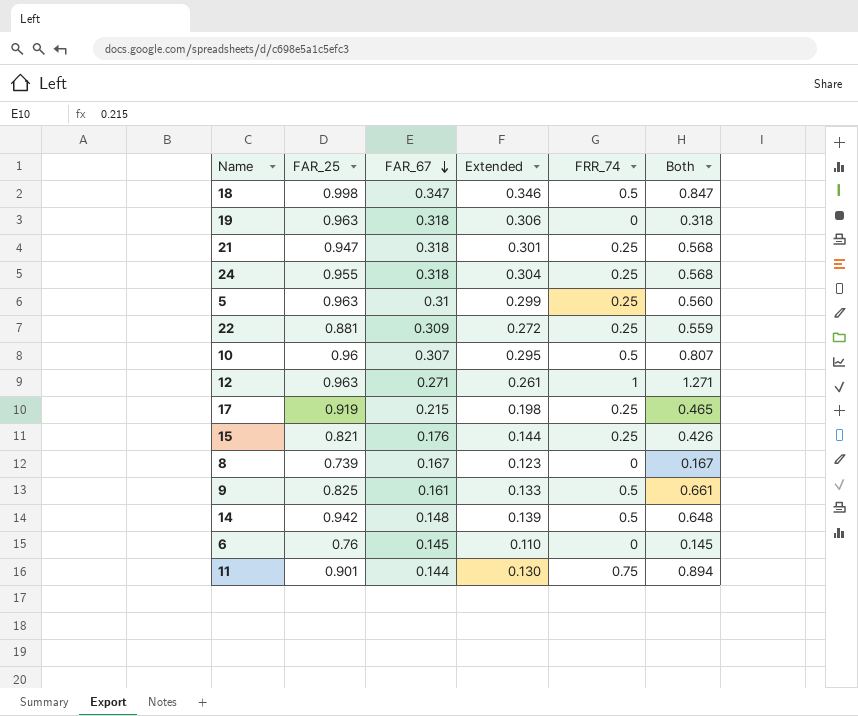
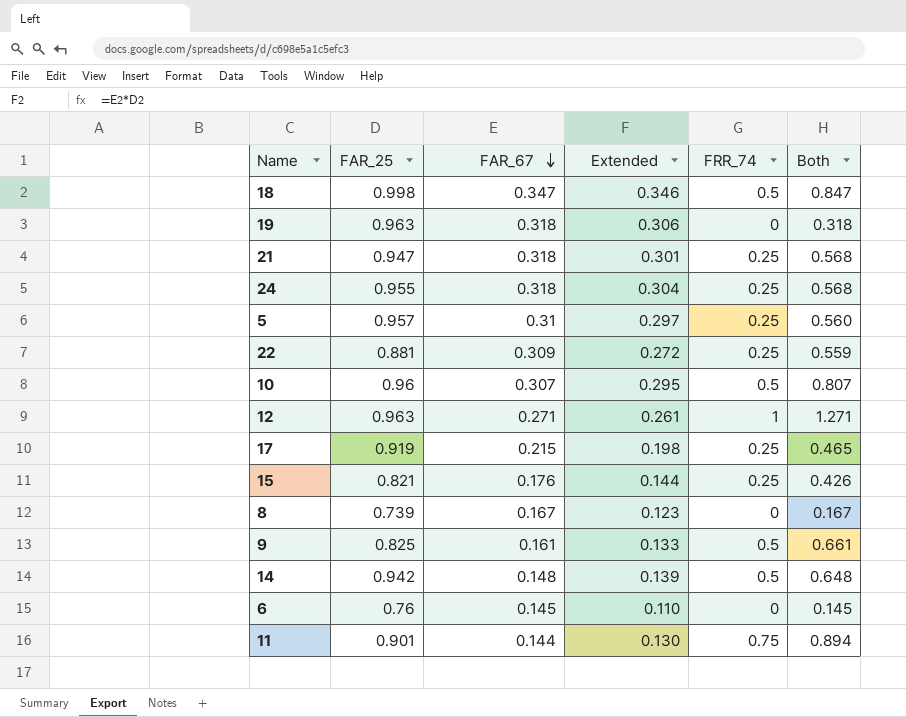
5 | FAR_25: 0.963 -> 0.957
5 | Extended: 0.299 -> 0.297

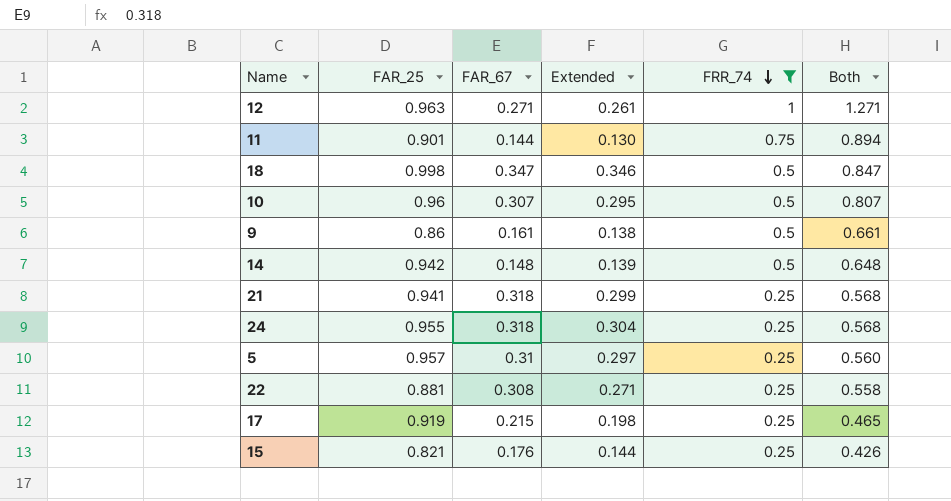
filter: none -> FRR_74 != 0
row order: FAR_67 descending -> FRR_74 descending
9 | FAR_25: 0.825 -> 0.86
9 | Extended: 0.133 -> 0.138
21 | FAR_25: 0.947 -> 0.941
21 | Extended: 0.301 -> 0.299
22 | FAR_67: 0.309 -> 0.308
22 | Extended: 0.272 -> 0.271
22 | Both: 0.559 -> 0.558

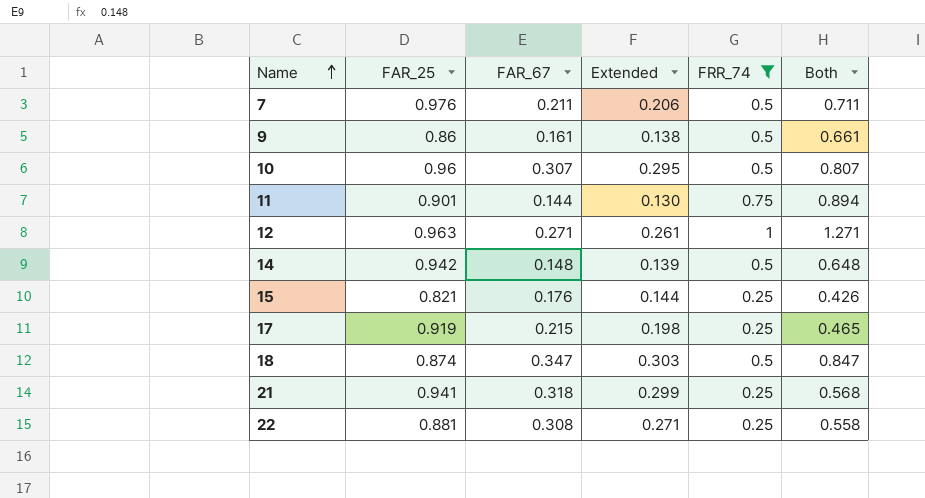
row order: FRR_74 descending -> Name ascending
row 24: 0.955 | 0.318 | 0.304 | 0.25 | 0.568 -> none
row 5: 0.957 | 0.31 | 0.297 | 0.25 | 0.560 -> none
row 7: none -> 0.976 | 0.211 | 0.206 | 0.5 | 0.711
18 | FAR_25: 0.998 -> 0.874
18 | Extended: 0.346 -> 0.303

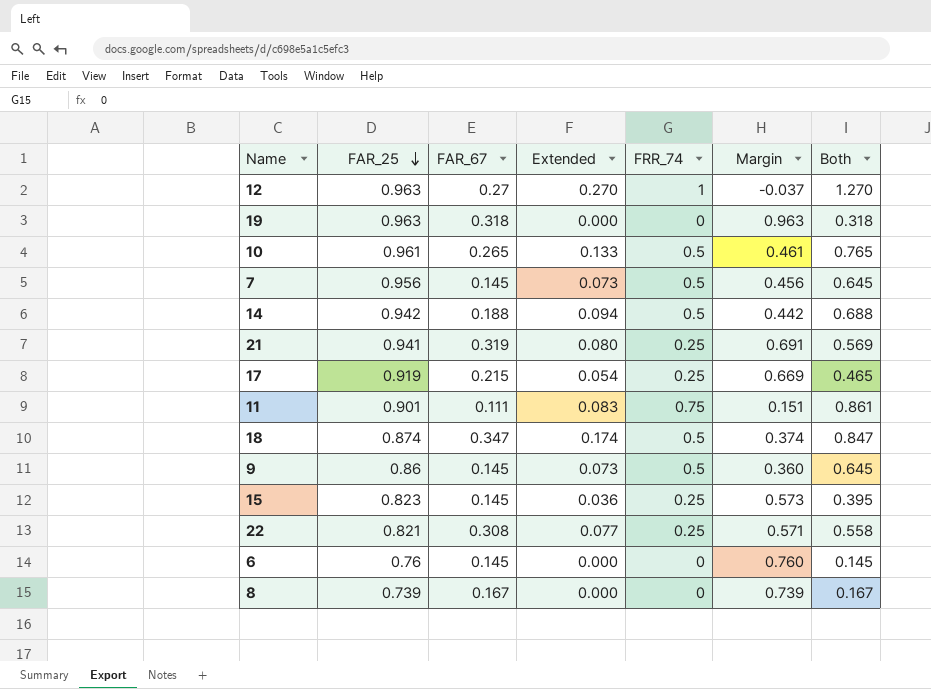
filter: FRR_74 != 0 -> none
row order: Name ascending -> FAR_25 descending
column Extended | formula: [FAR_25] * [FAR_67] -> [FAR_67] * [FRR_74]
column Margin | formula: none -> [FAR_25] - [FRR_74]
12 | FAR_67: 0.271 -> 0.27
12 | Both: 1.271 -> 1.270
10 | FAR_25: 0.96 -> 0.961
10 | FAR_67: 0.307 -> 0.265
10 | Both: 0.807 -> 0.765
7 | FAR_25: 0.976 -> 0.956
7 | FAR_67: 0.211 -> 0.145
7 | Both: 0.711 -> 0.645
14 | FAR_67: 0.148 -> 0.188
14 | Both: 0.648 -> 0.688
21 | FAR_67: 0.318 -> 0.319
21 | Both: 0.568 -> 0.569
11 | FAR_67: 0.144 -> 0.111
11 | Both: 0.894 -> 0.861
9 | FAR_67: 0.161 -> 0.145
9 | Both: 0.661 -> 0.645
15 | FAR_25: 0.821 -> 0.823
15 | FAR_67: 0.176 -> 0.145
15 | Both: 0.426 -> 0.395
22 | FAR_25: 0.881 -> 0.821

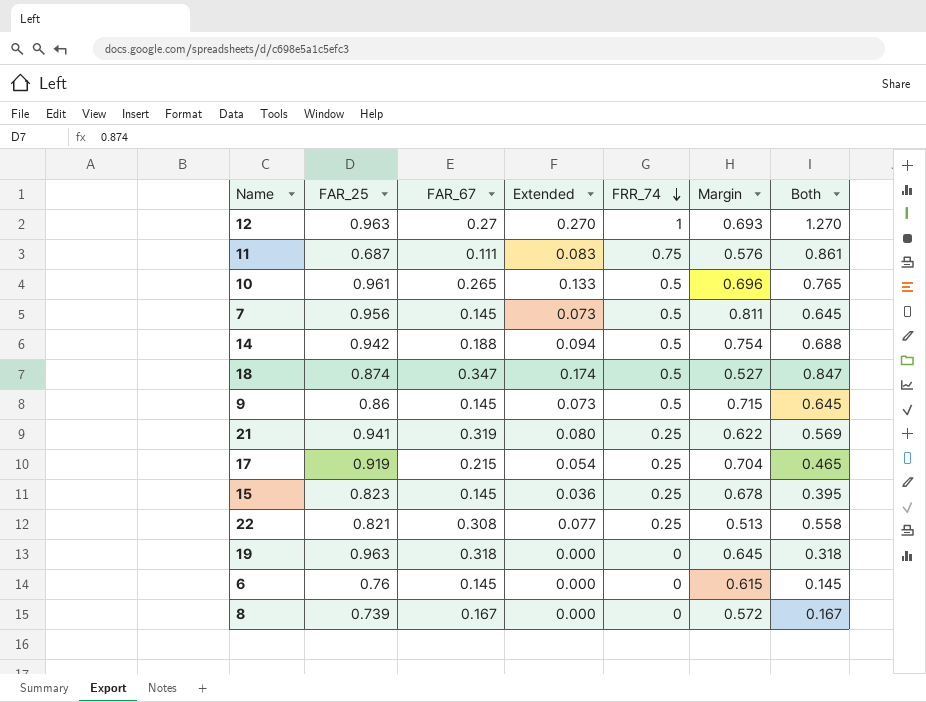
row order: FAR_25 descending -> FRR_74 descending
column Margin | formula: [FAR_25] - [FRR_74] -> [FAR_25] - [FAR_67]
11 | FAR_25: 0.901 -> 0.687

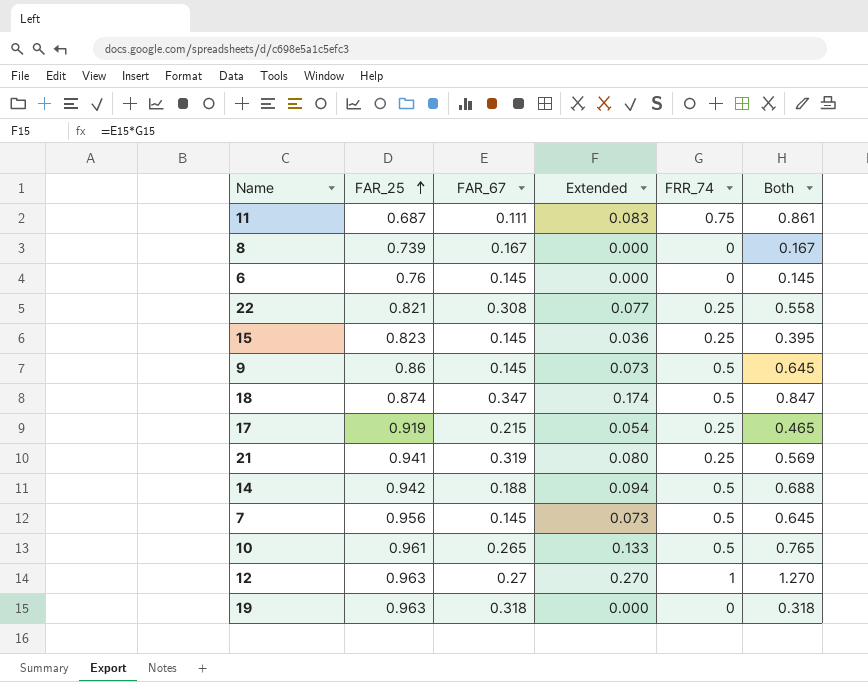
row order: FRR_74 descending -> FAR_25 ascending
column Margin | formula: [FAR_25] - [FAR_67] -> none

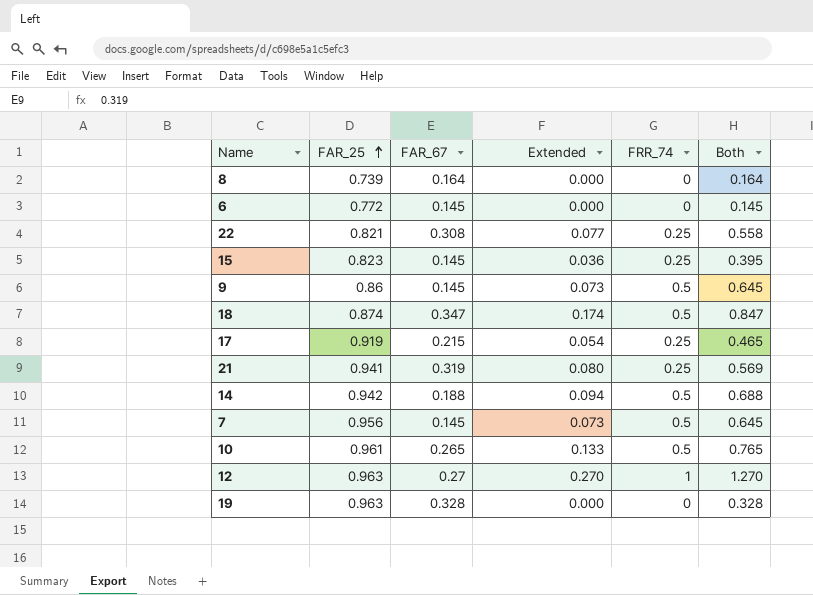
row 11: 0.687 | 0.111 | 0.083 | 0.75 | 0.861 -> none
8 | FAR_67: 0.167 -> 0.164
8 | Both: 0.167 -> 0.164
6 | FAR_25: 0.76 -> 0.772
19 | FAR_67: 0.318 -> 0.328
19 | Both: 0.318 -> 0.328

